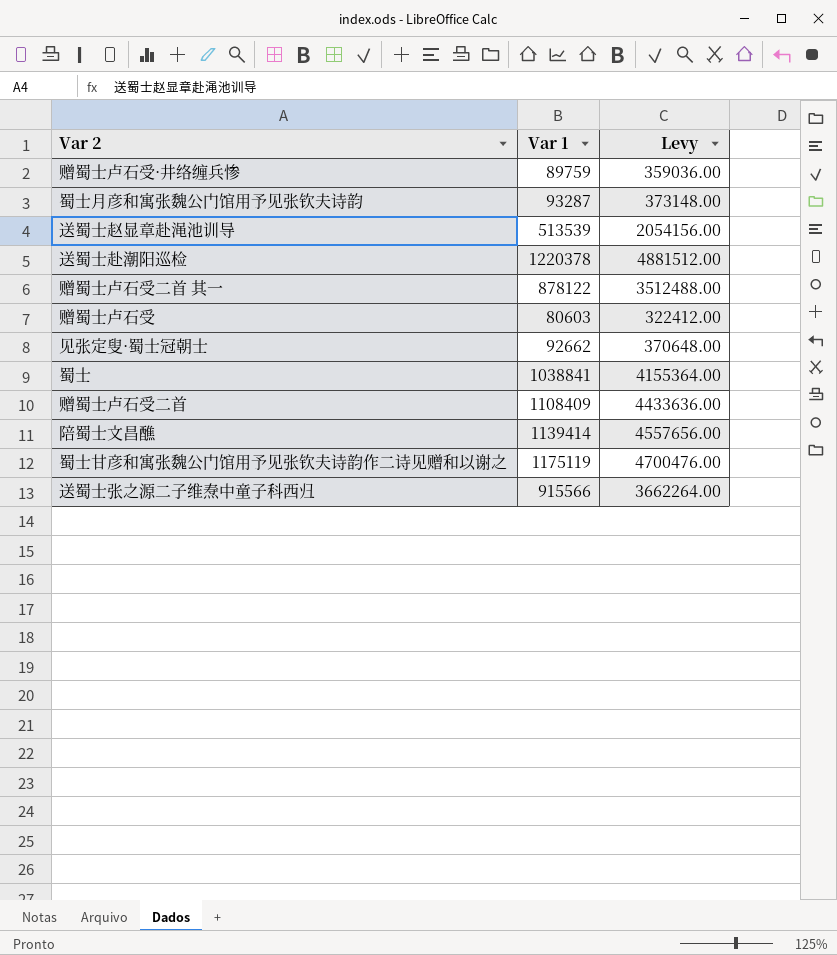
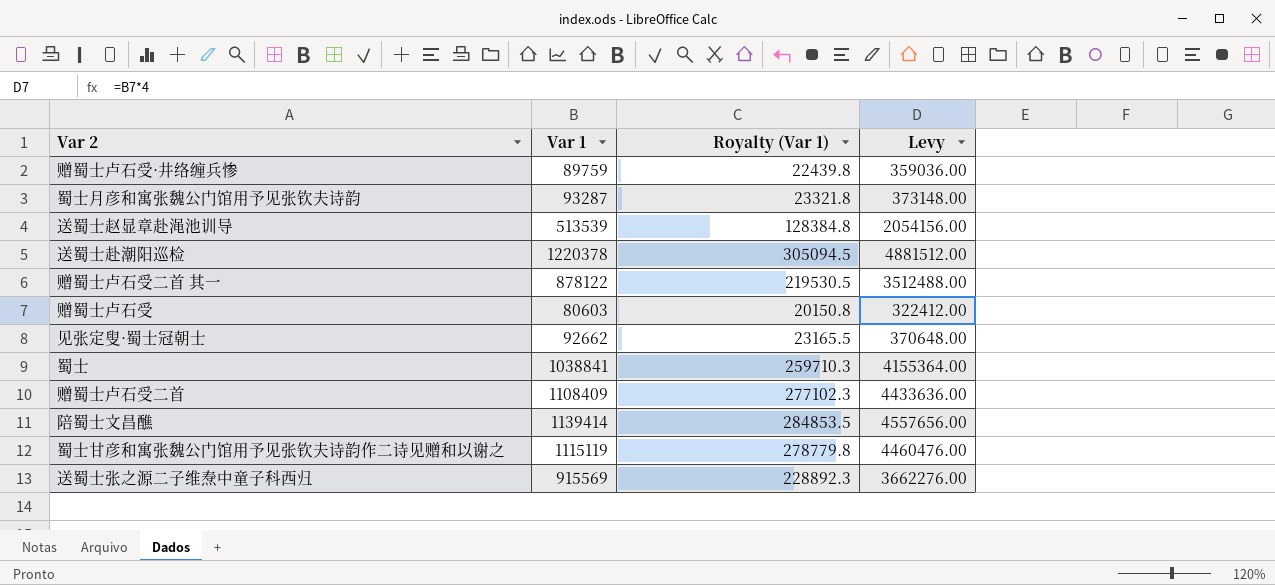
column Royalty (Var 1) | formula: none -> [Var 1] * 0.25
蜀士甘彦和寓张魏公门馆用予见张钦夫诗韵作二诗见赠和以谢之 | Var 1: 1175119 -> 1115119
蜀士甘彦和寓张魏公门馆用予见张钦夫诗韵作二诗见赠和以谢之 | Levy: 4700476.00 -> 4460476.00
送蜀士张之源二子维焘中童子科西归 | Var 1: 915566 -> 915569
送蜀士张之源二子维焘中童子科西归 | Levy: 3662264.00 -> 3662276.00

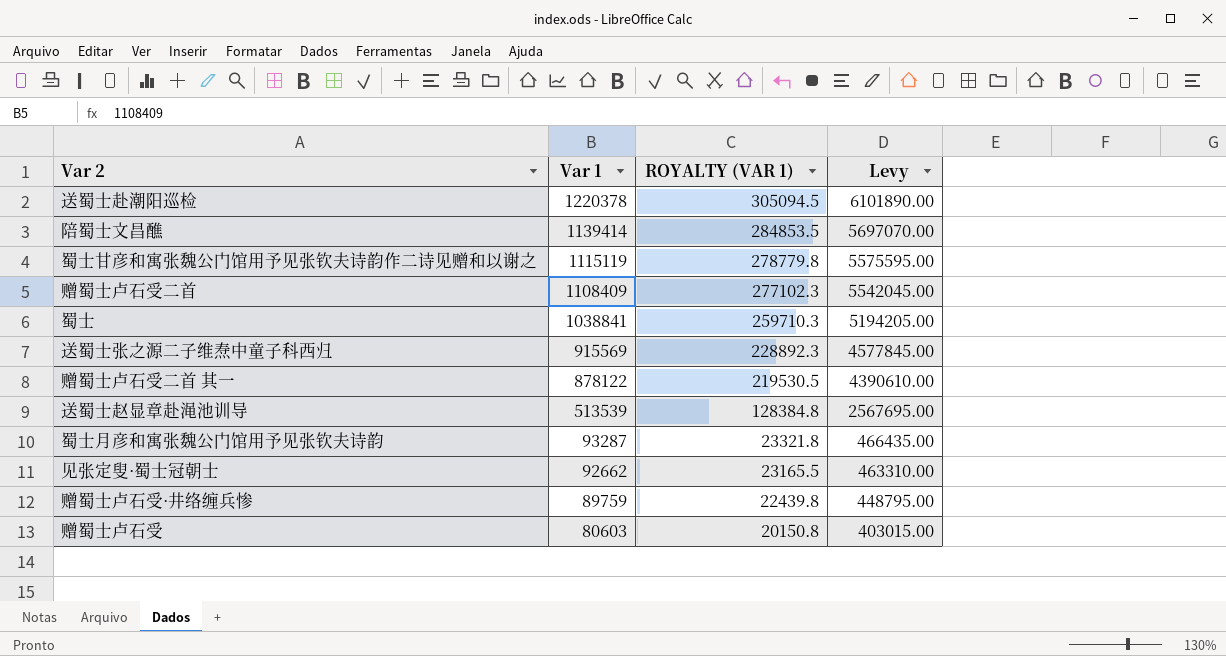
row order: none -> Var 1 descending
column name: Royalty (Var 1) -> ROYALTY (VAR 1)
column Levy | formula: [Var 1] * 4 -> [Var 1] * 5

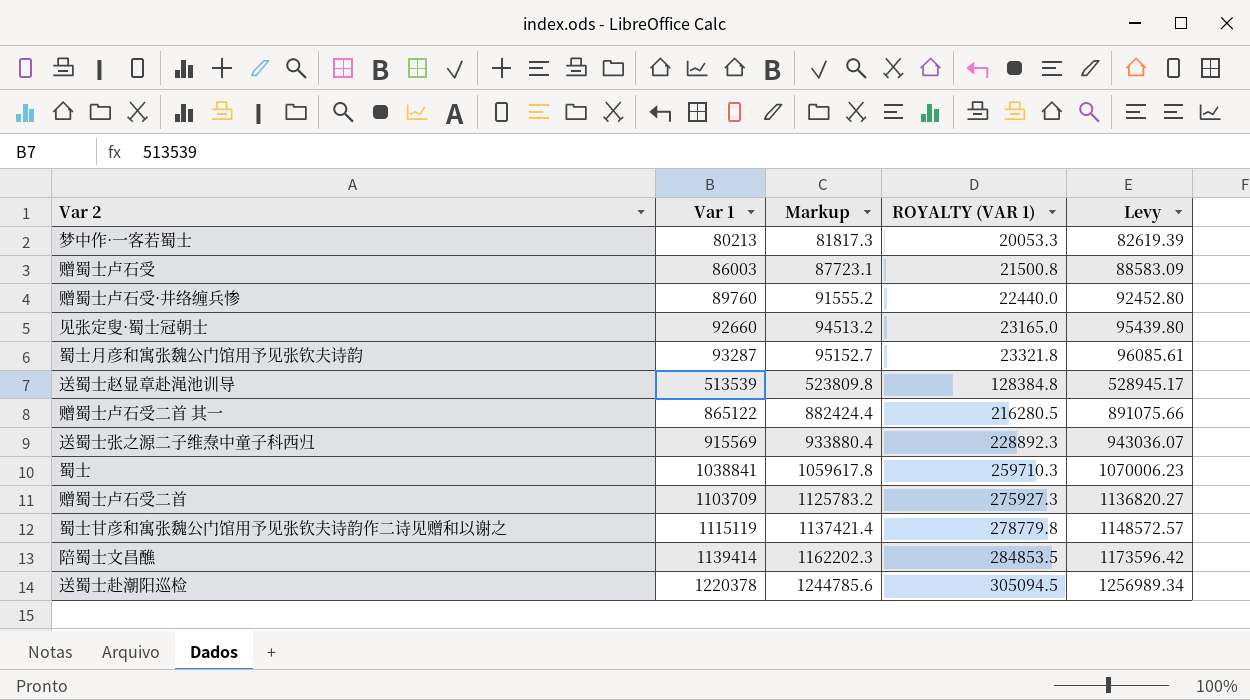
row order: Var 1 descending -> Var 1 ascending
column Markup | formula: none -> [Var 1] * 1.02
column Levy | formula: [Var 1] * 5 -> [Var 1] * 1.03
row 梦中作·一客若蜀士: none -> 80213 | 81817.3 | 20053.3 | 82619.39
赠蜀士卢石受 | Var 1: 80603 -> 86003
赠蜀士卢石受 | ROYALTY (VAR 1): 20150.8 -> 21500.8
赠蜀士卢石受·井络缠兵惨 | Var 1: 89759 -> 89760
赠蜀士卢石受·井络缠兵惨 | ROYALTY (VAR 1): 22439.8 -> 22440.0
见张定叟·蜀士冠朝士 | Var 1: 92662 -> 92660
见张定叟·蜀士冠朝士 | ROYALTY (VAR 1): 23165.5 -> 23165.0
赠蜀士卢石受二首 其一 | Var 1: 878122 -> 865122
赠蜀士卢石受二首 其一 | ROYALTY (VAR 1): 219530.5 -> 216280.5
赠蜀士卢石受二首 | Var 1: 1108409 -> 1103709
赠蜀士卢石受二首 | ROYALTY (VAR 1): 277102.3 -> 275927.3

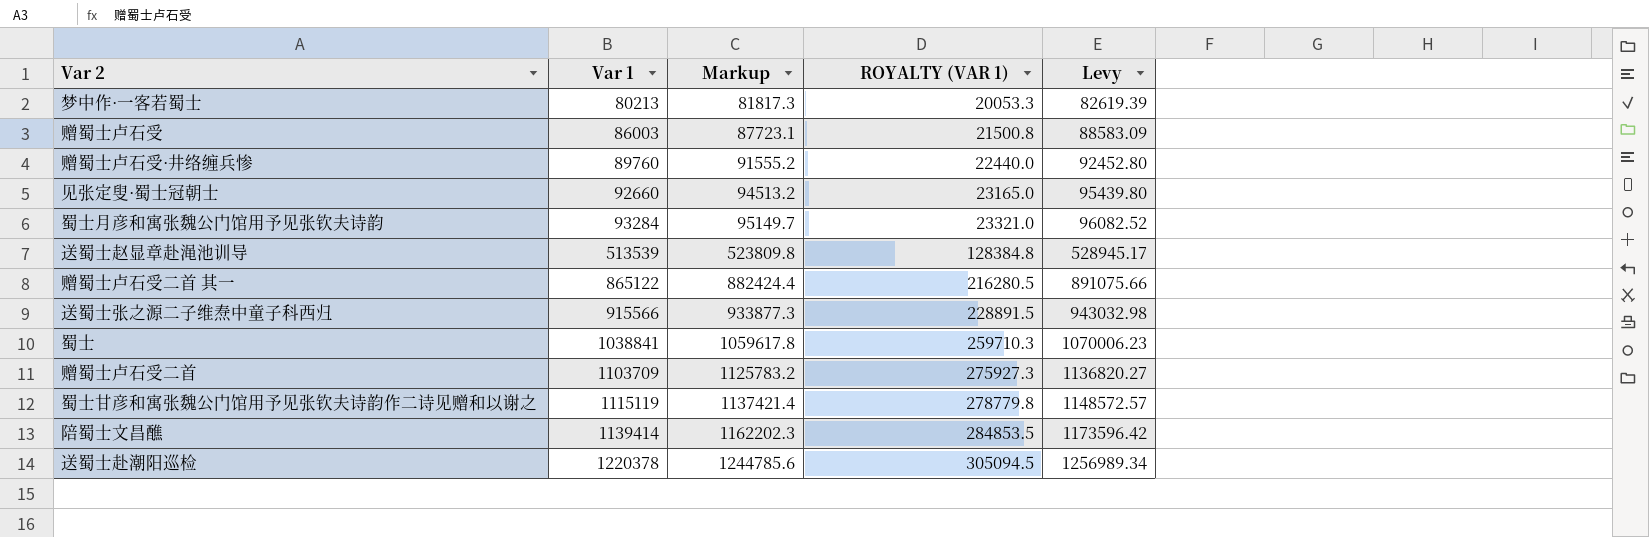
蜀士月彦和寓张魏公门馆用予见张钦夫诗韵 | Var 1: 93287 -> 93284
蜀士月彦和寓张魏公门馆用予见张钦夫诗韵 | Markup: 95152.7 -> 95149.7
蜀士月彦和寓张魏公门馆用予见张钦夫诗韵 | ROYALTY (VAR 1): 23321.8 -> 23321.0
蜀士月彦和寓张魏公门馆用予见张钦夫诗韵 | Levy: 96085.61 -> 96082.52
送蜀士张之源二子维焘中童子科西归 | Var 1: 915569 -> 915566
送蜀士张之源二子维焘中童子科西归 | Markup: 933880.4 -> 933877.3
送蜀士张之源二子维焘中童子科西归 | ROYALTY (VAR 1): 228892.3 -> 228891.5
送蜀士张之源二子维焘中童子科西归 | Levy: 943036.07 -> 943032.98

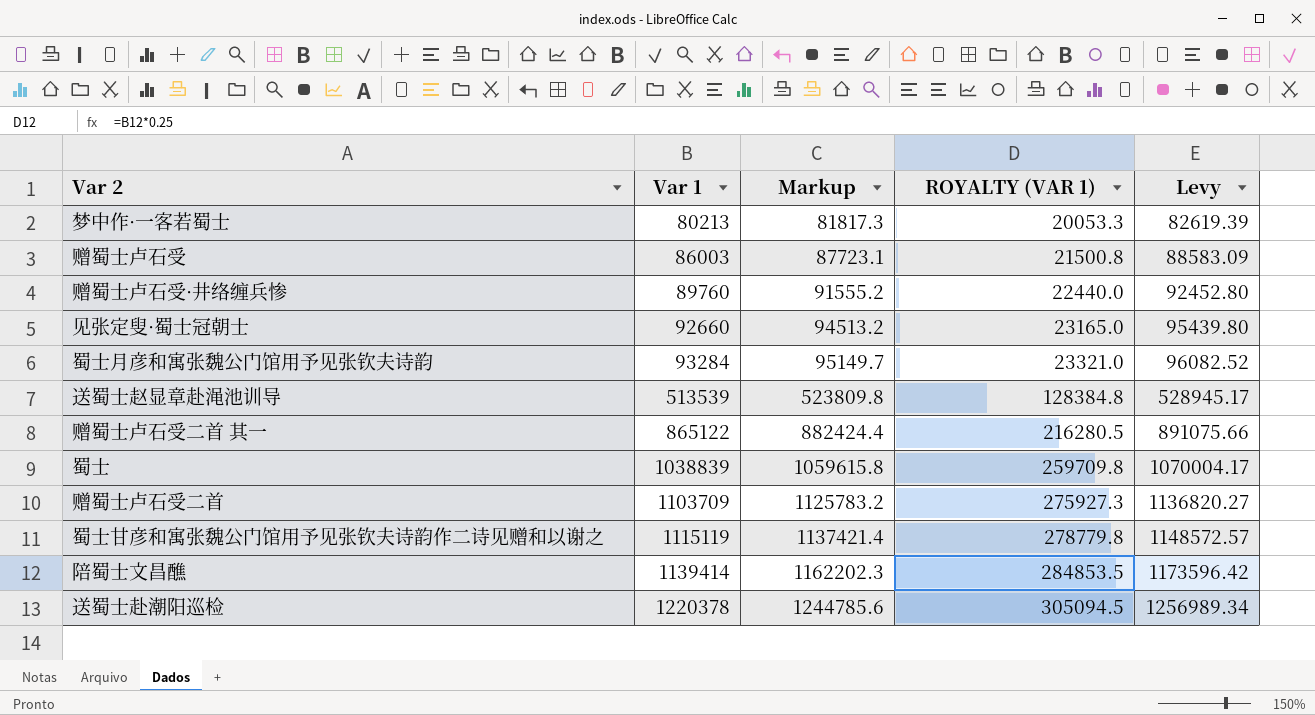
row 送蜀士张之源二子维焘中童子科西归: 915566 | 933877.3 | 228891.5 | 943032.98 -> none
蜀士 | Var 1: 1038841 -> 1038839
蜀士 | Markup: 1059617.8 -> 1059615.8
蜀士 | ROYALTY (VAR 1): 259710.3 -> 259709.8
蜀士 | Levy: 1070006.23 -> 1070004.17

